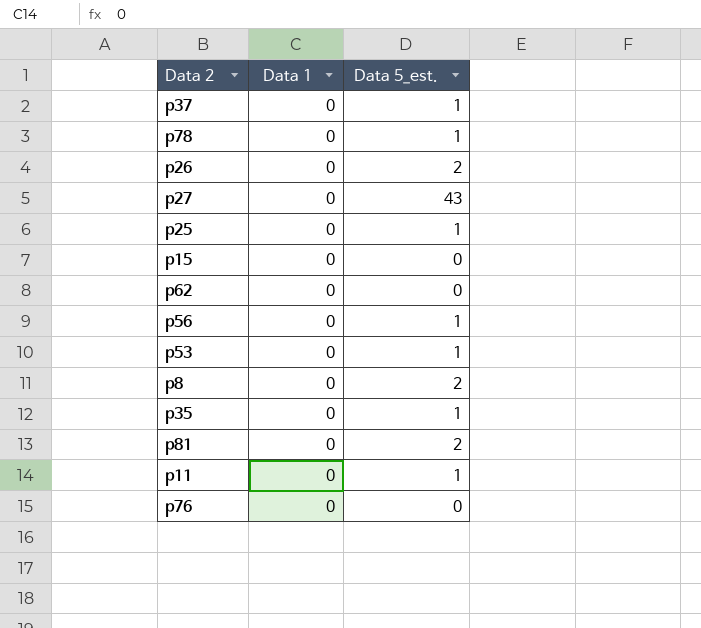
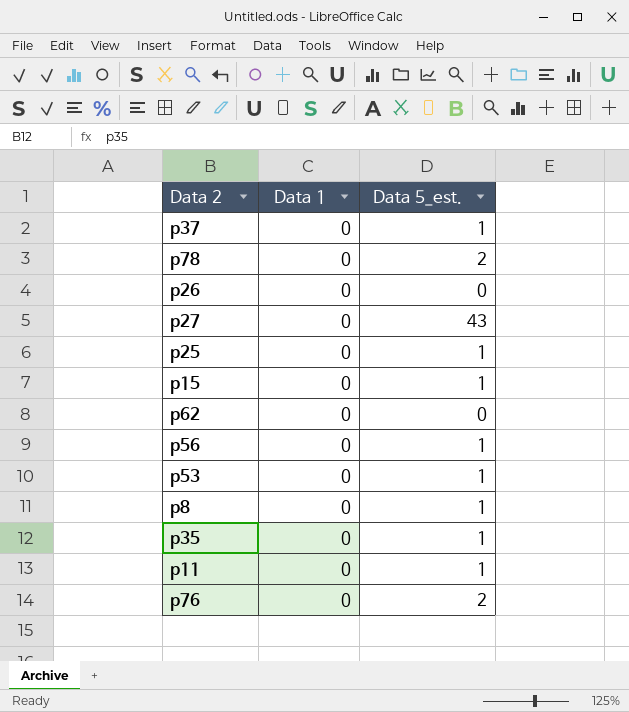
row p81: 0 | 2 -> none
p78 | Data 5_est.: 1 -> 2
p26 | Data 5_est.: 2 -> 0
p15 | Data 5_est.: 0 -> 1
p8 | Data 5_est.: 2 -> 1
p76 | Data 5_est.: 0 -> 2

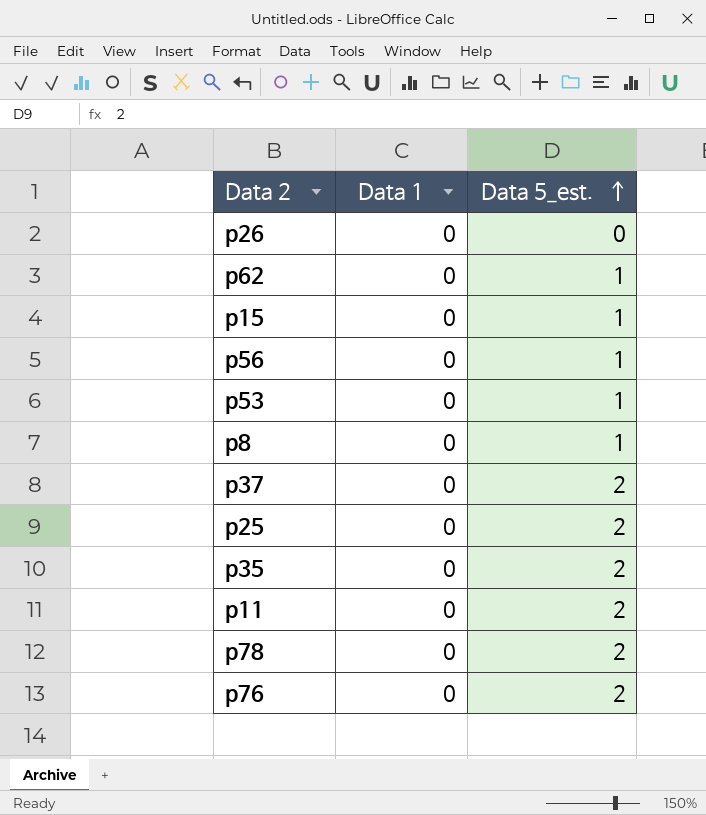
row order: none -> Data 5_est. ascending
row p27: 0 | 43 -> none
p62 | Data 5_est.: 0 -> 1
p37 | Data 5_est.: 1 -> 2
p25 | Data 5_est.: 1 -> 2
p35 | Data 5_est.: 1 -> 2
p11 | Data 5_est.: 1 -> 2

